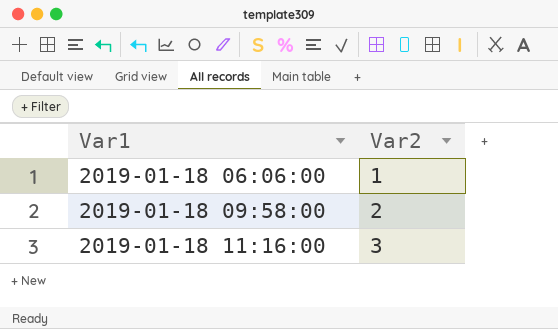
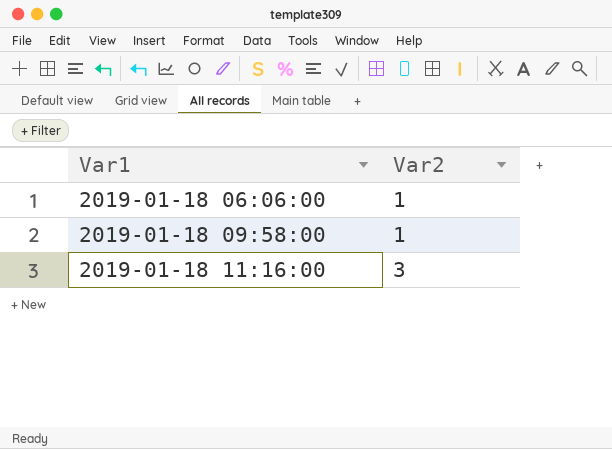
2019-01-18 09:58:00 | Var2: 2 -> 1

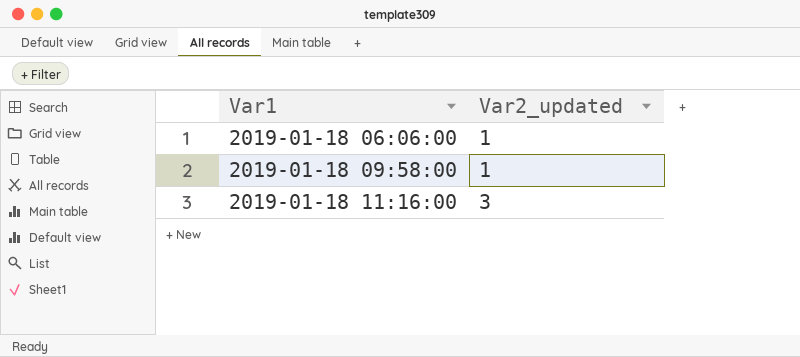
column name: Var2 -> Var2_updated

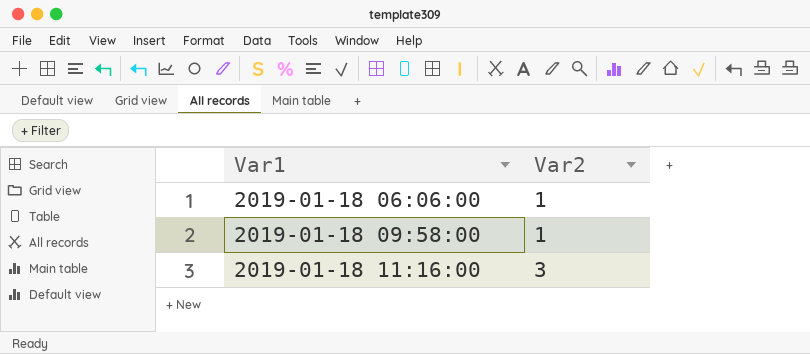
column name: Var2_updated -> Var2

